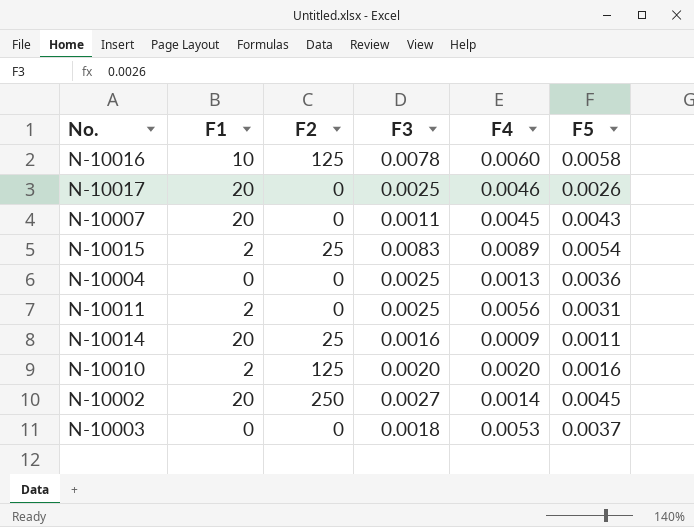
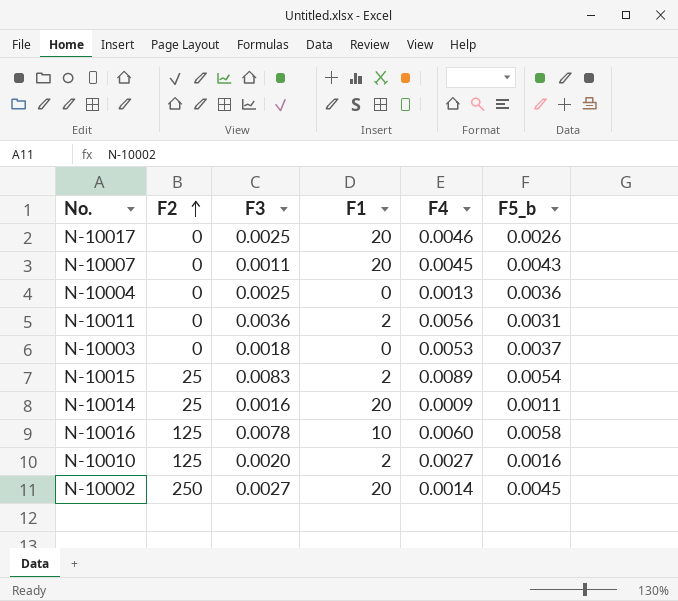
row order: none -> F2 ascending
column F1 | position: 2 -> 4
column name: F5 -> F5_b
N-10011 | F3: 0.0025 -> 0.0036
N-10010 | F4: 0.0020 -> 0.0027

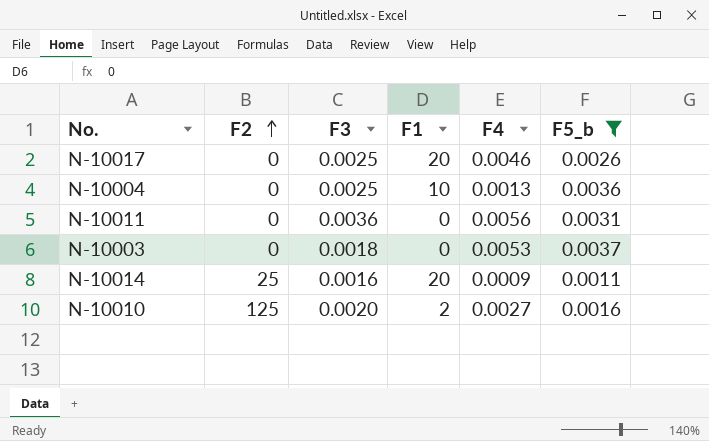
filter: none -> F5_b <= 0.0037
N-10004 | F1: 0 -> 10
N-10011 | F1: 2 -> 0

